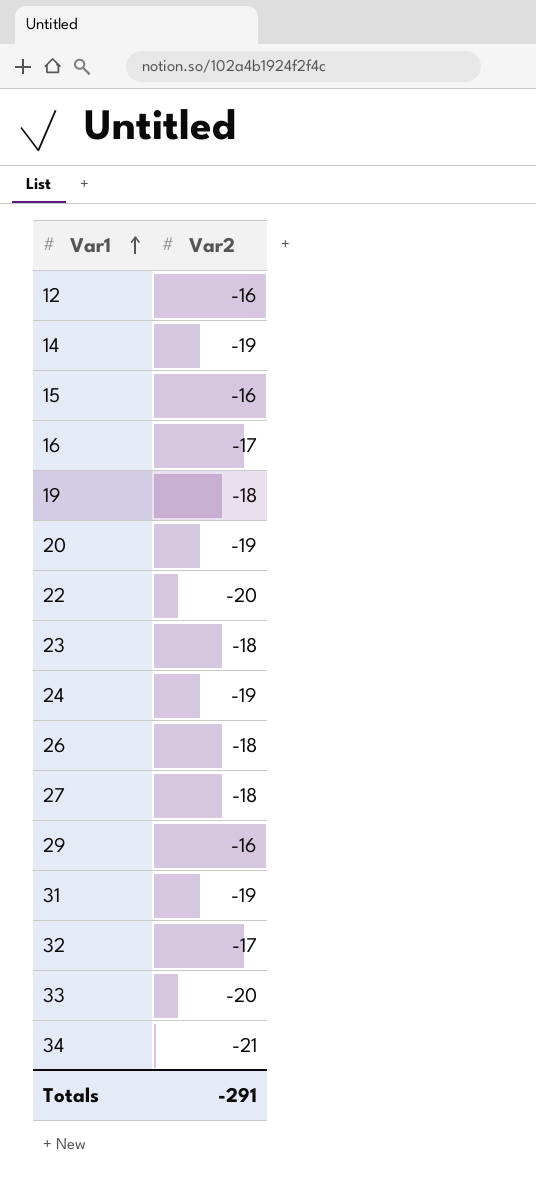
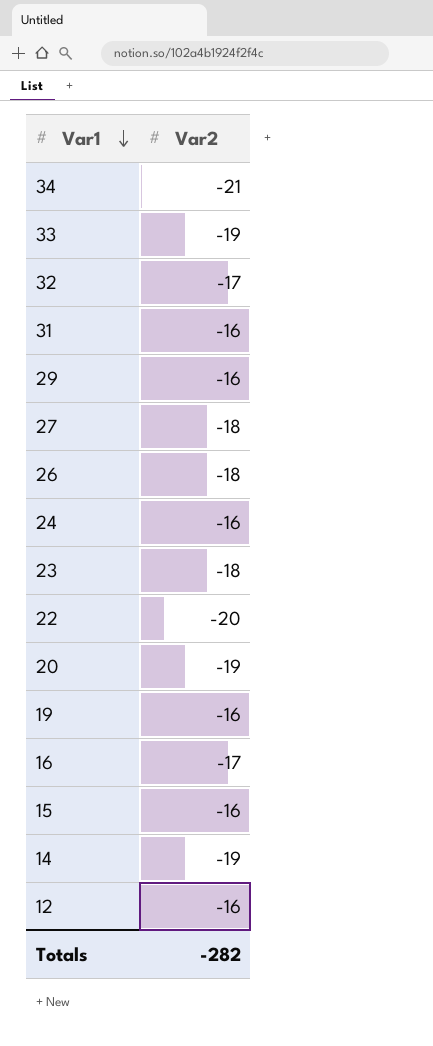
row order: Var1 ascending -> Var1 descending
33 | Var2: -20 -> -19
31 | Var2: -19 -> -16
24 | Var2: -19 -> -16
19 | Var2: -18 -> -16
Totals | Var2: -291 -> -282

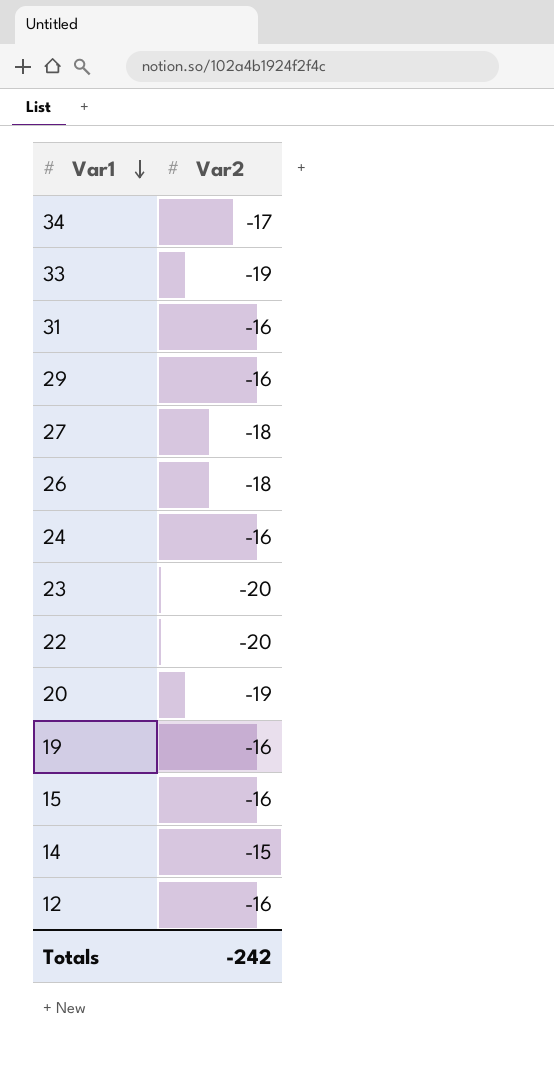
row 32: -17 -> none
row 16: -17 -> none
34 | Var2: -21 -> -17
23 | Var2: -18 -> -20
14 | Var2: -19 -> -15
Totals | Var2: -282 -> -242

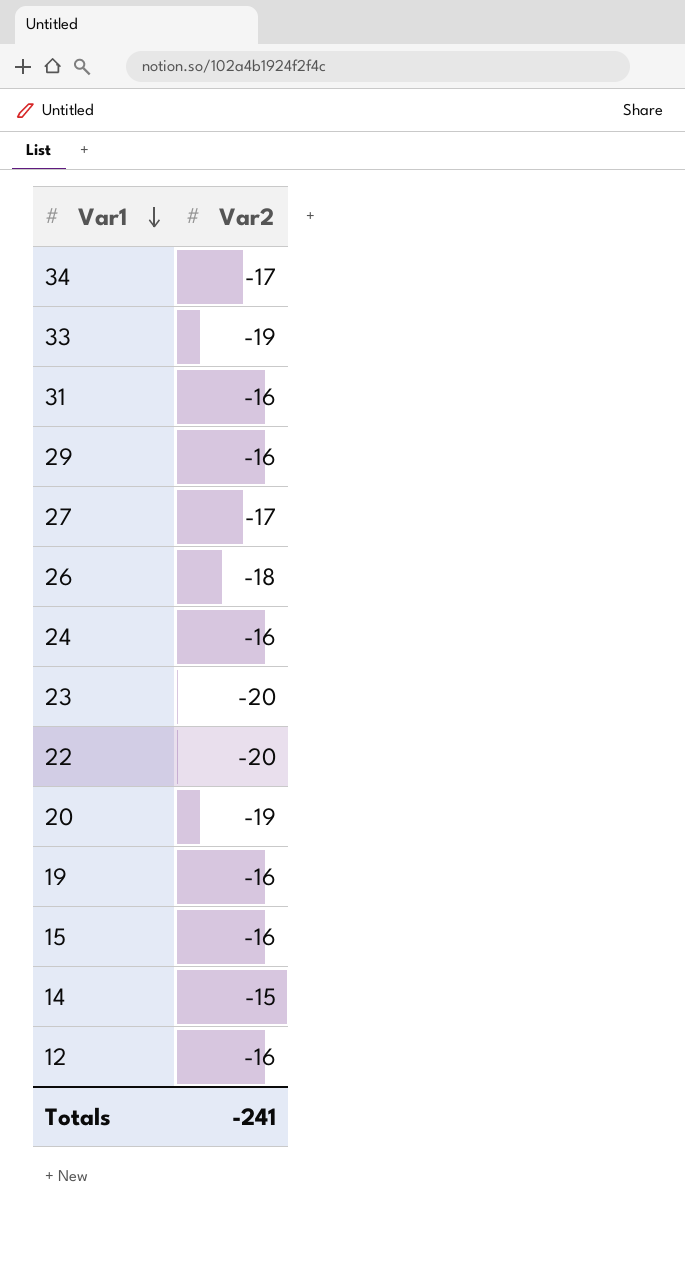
27 | Var2: -18 -> -17
Totals | Var2: -242 -> -241

